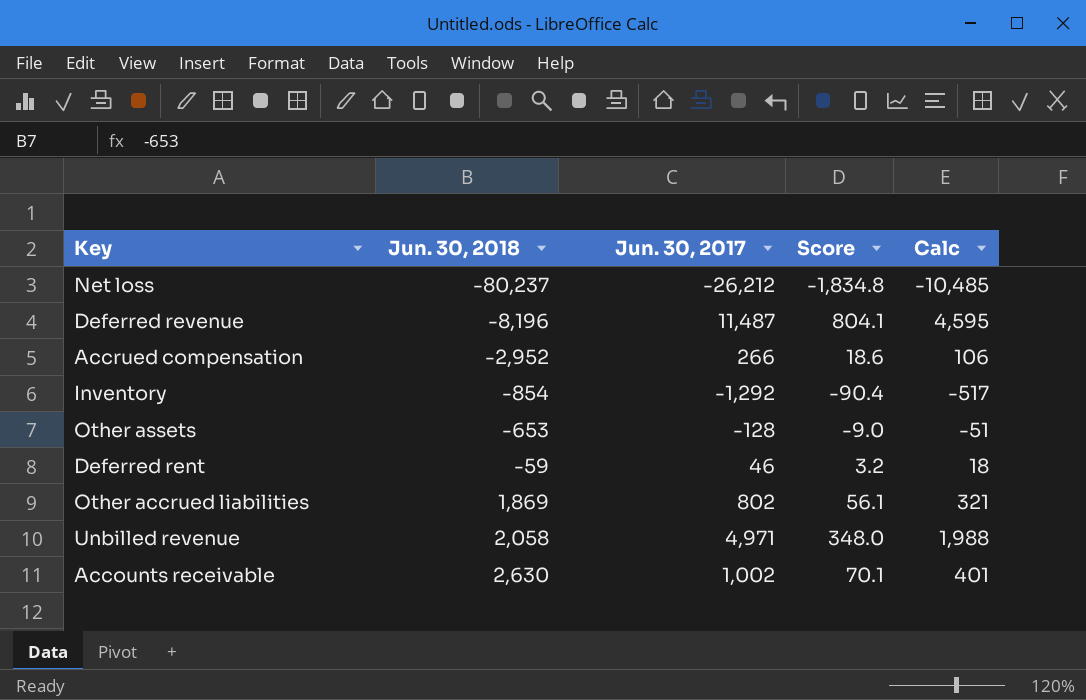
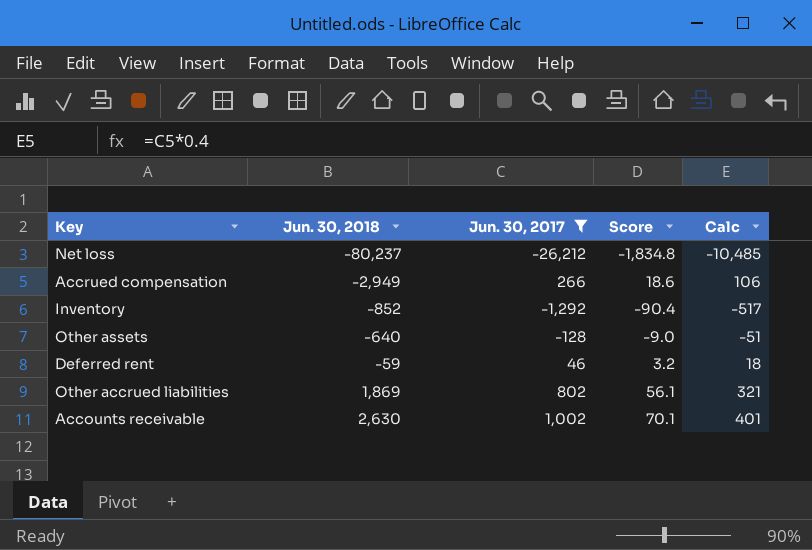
filter: none -> Jun. 30, 2017 <= 1,002
Accrued compensation | Jun. 30, 2018: -2,952 -> -2,949
Inventory | Jun. 30, 2018: -854 -> -852
Other assets | Jun. 30, 2018: -653 -> -640

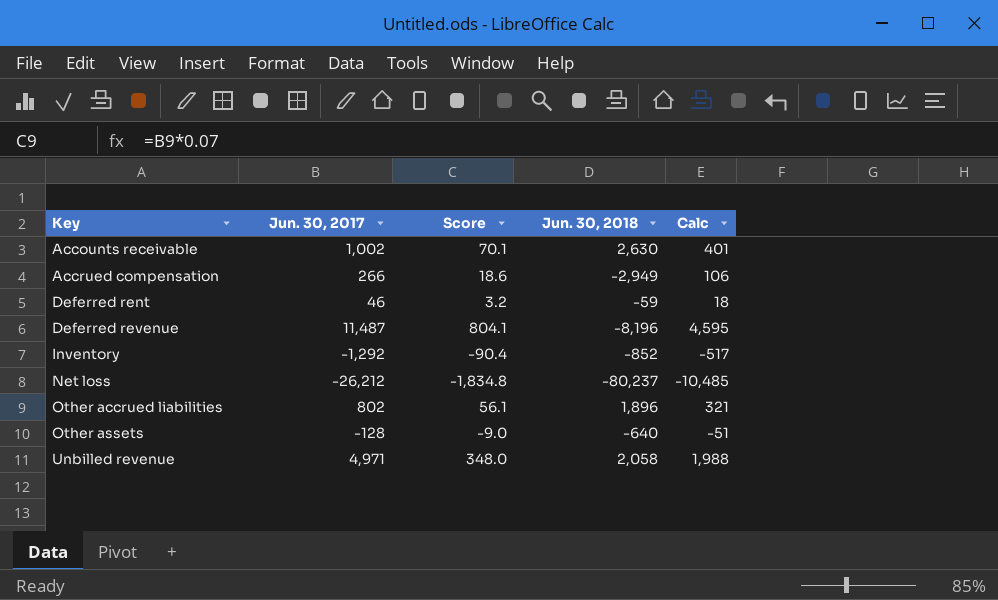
filter: Jun. 30, 2017 <= 1,002 -> none
row order: Jun. 30, 2018 ascending -> Key ascending
column Jun. 30, 2018 | position: 2 -> 4
Other accrued liabilities | Jun. 30, 2018: 1,869 -> 1,896

